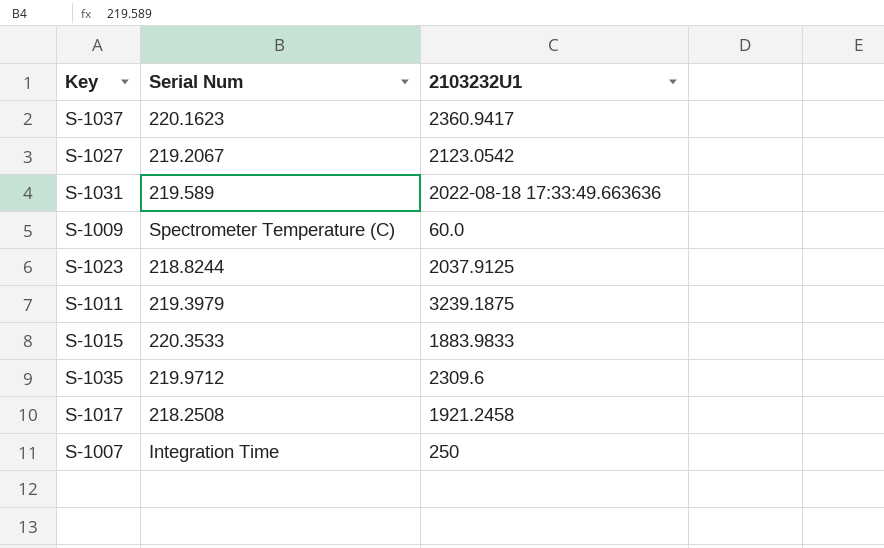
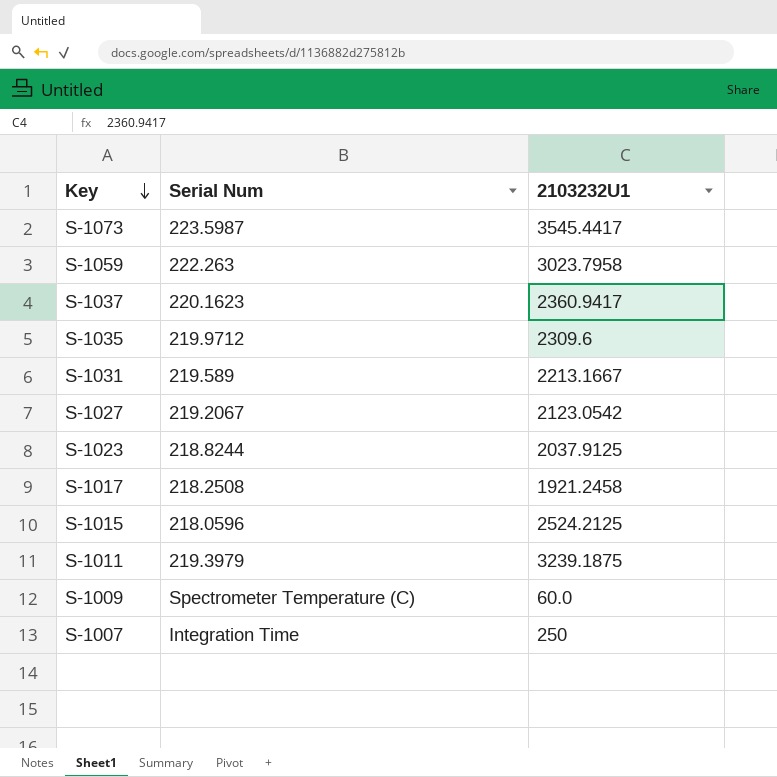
row order: none -> Key descending
row S-1073: none -> 223.5987 | 3545.4417
row S-1059: none -> 222.263 | 3023.7958
S-1031 | 2103232U1: 2022-08-18 17:33:49.663636 -> 2213.1667
S-1015 | Serial Num: 220.3533 -> 218.0596
S-1015 | 2103232U1: 1883.9833 -> 2524.2125

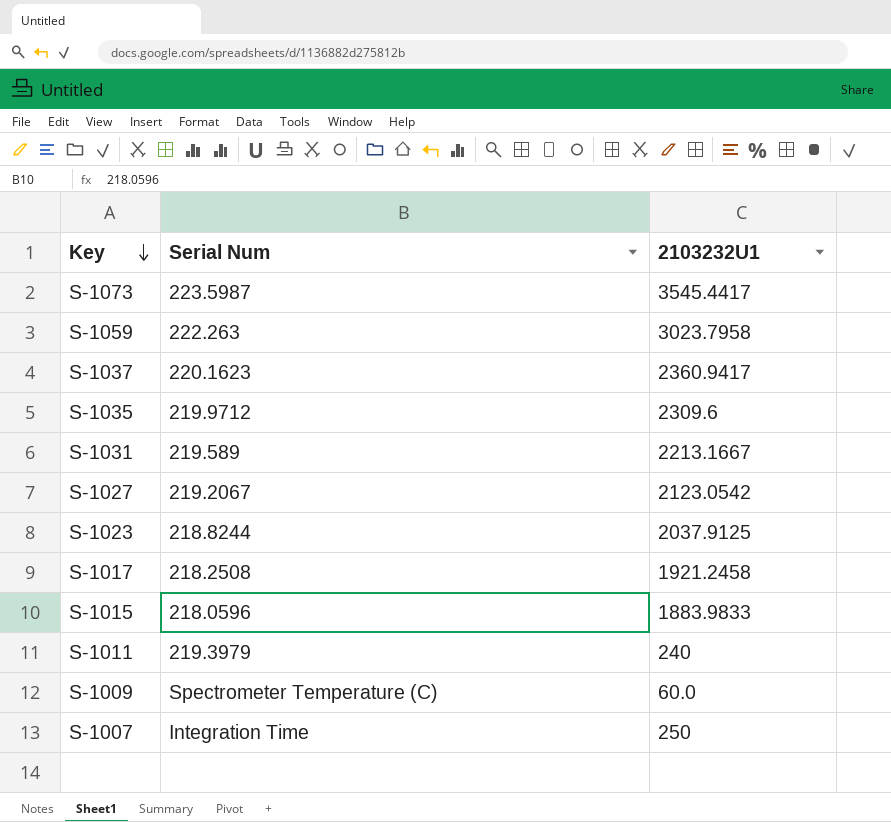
S-1015 | 2103232U1: 2524.2125 -> 1883.9833
S-1011 | 2103232U1: 3239.1875 -> 240

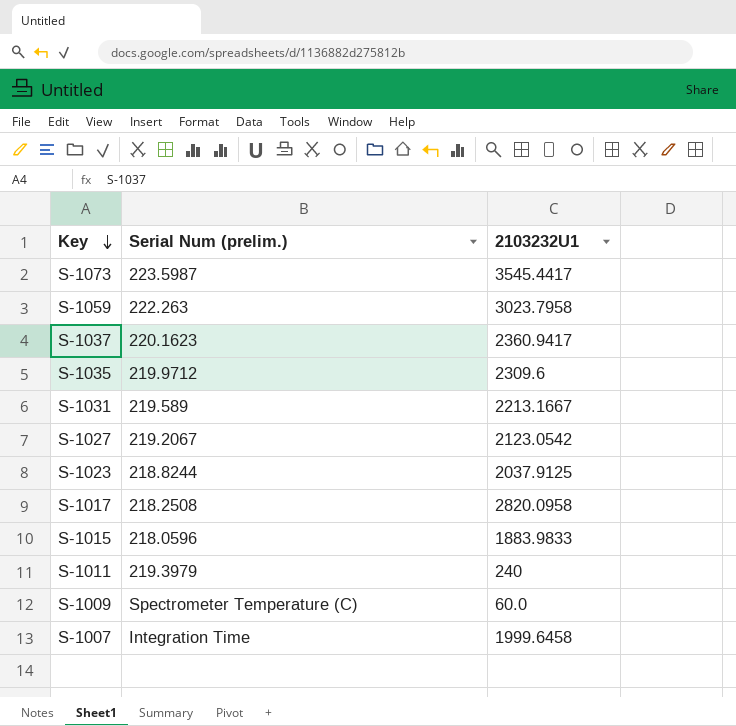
column name: Serial Num -> Serial Num (prelim.)
S-1017 | 2103232U1: 1921.2458 -> 2820.0958
S-1007 | 2103232U1: 250 -> 1999.6458

